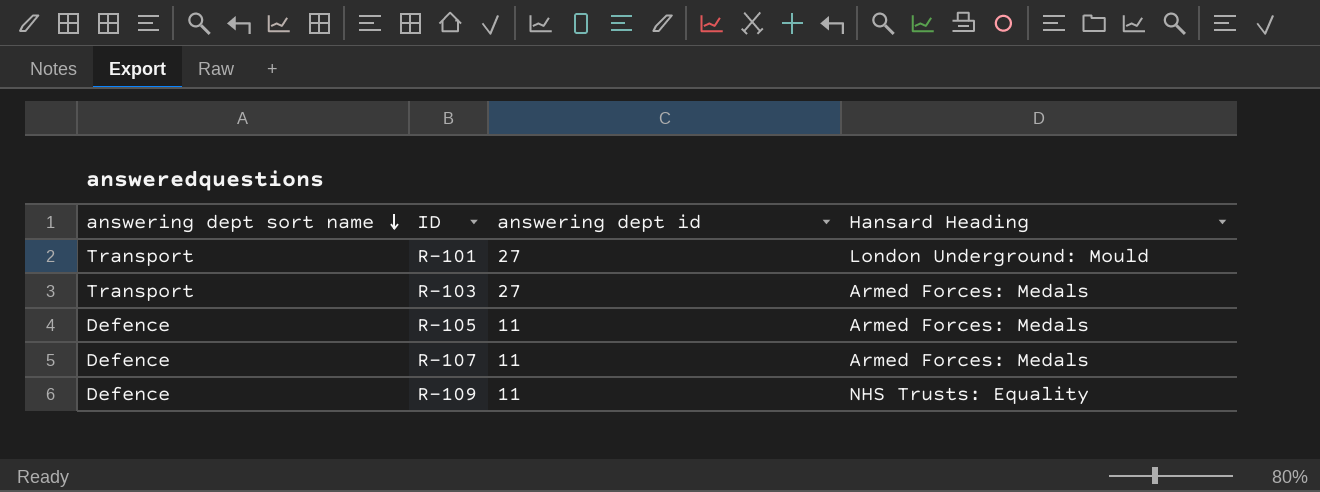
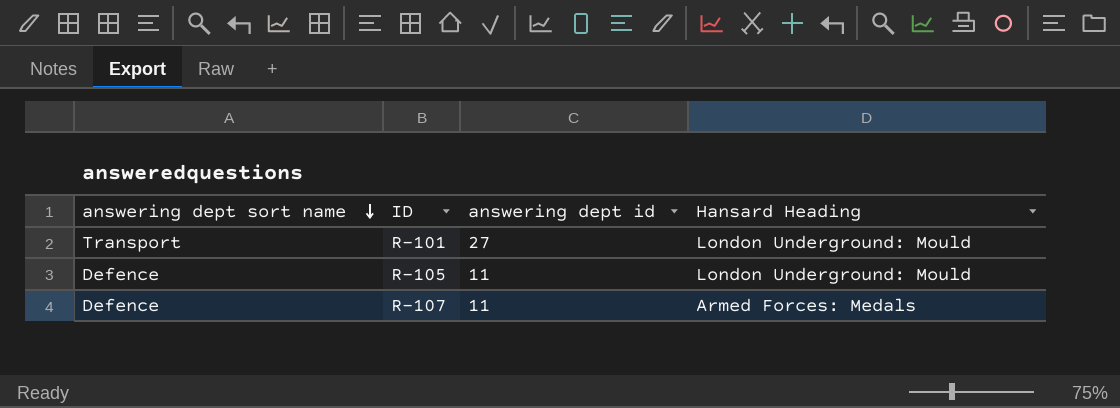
row R-103: Transport | 27 | Armed Forces: Medals -> none
row R-109: Defence | 11 | NHS Trusts: Equality -> none
R-105 | Hansard Heading: Armed Forces: Medals -> London Underground: Mould

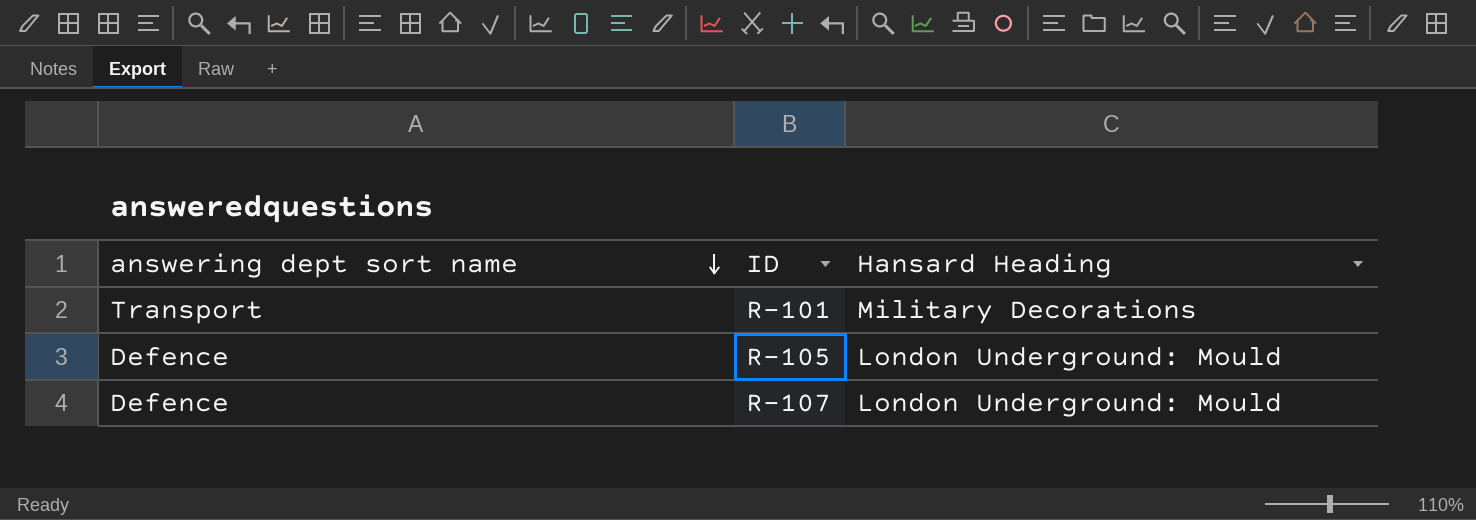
column answering dept id | position: 3 -> none
R-101 | Hansard Heading: London Underground: Mould -> Military Decorations
R-107 | Hansard Heading: Armed Forces: Medals -> London Underground: Mould

